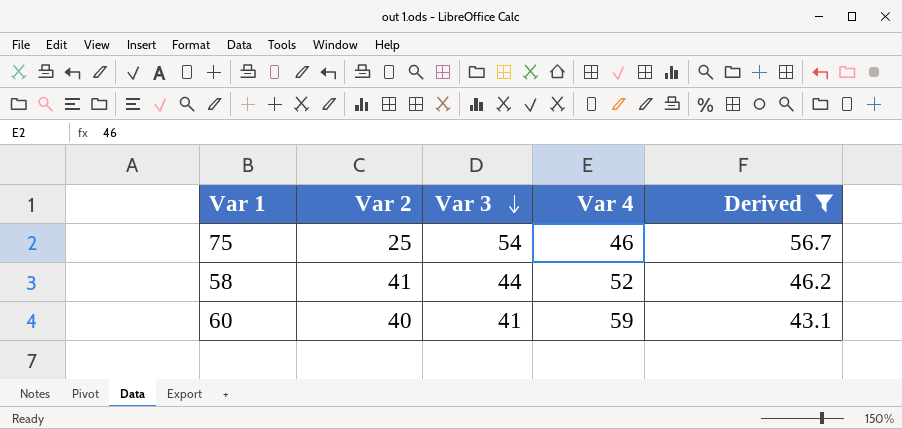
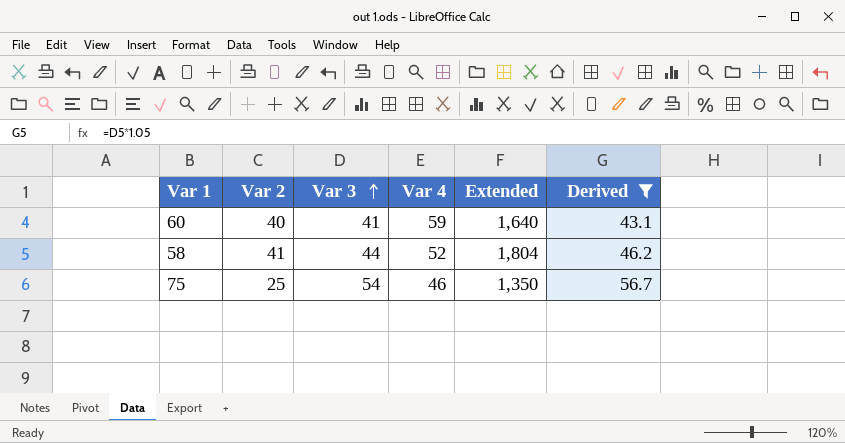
row order: Var 3 descending -> Var 3 ascending
column Extended | formula: none -> [Var 2] * [Var 3]

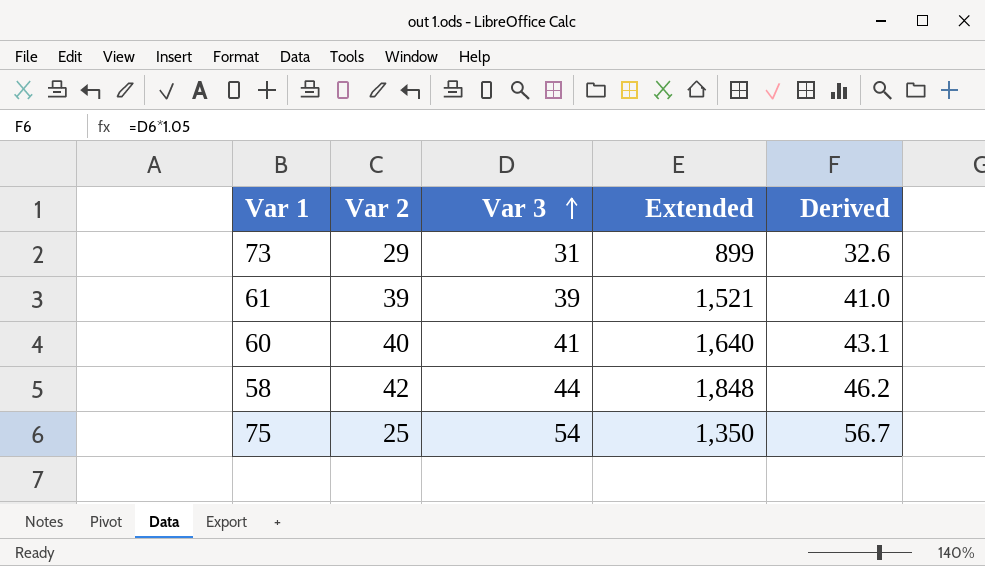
filter: Derived >= 43.1 -> none
column Var 4 | position: 4 -> none
58 | Var 2: 41 -> 42
58 | Extended: 1,804 -> 1,848

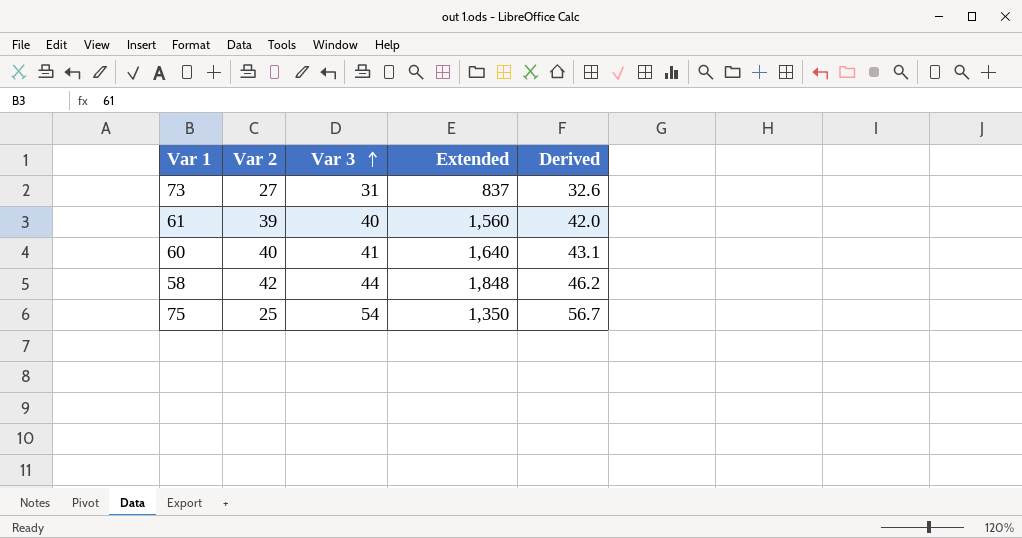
73 | Var 2: 29 -> 27
73 | Extended: 899 -> 837
61 | Var 3: 39 -> 40
61 | Extended: 1,521 -> 1,560
61 | Derived: 41.0 -> 42.0

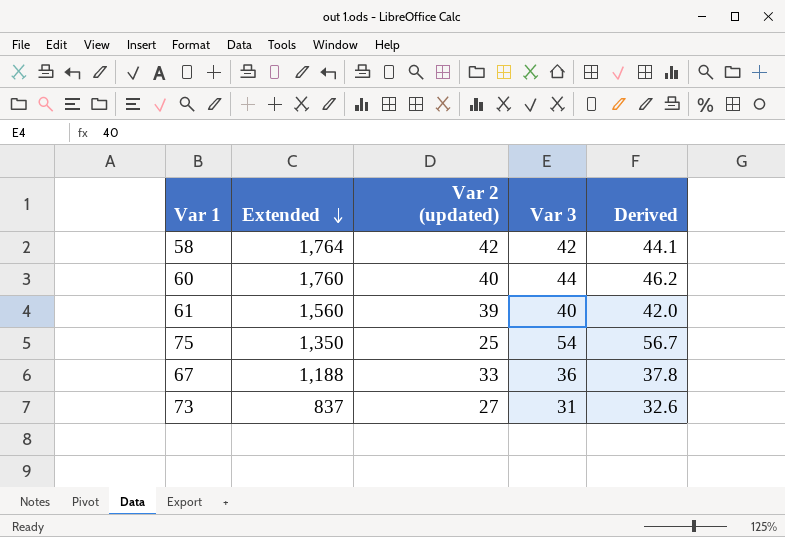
row order: Var 3 ascending -> Extended descending
column Extended | position: 4 -> 2
column name: Var 2 -> Var 2 (updated)
58 | Extended: 1,848 -> 1,764
58 | Var 3: 44 -> 42
58 | Derived: 46.2 -> 44.1
60 | Extended: 1,640 -> 1,760
60 | Var 3: 41 -> 44
60 | Derived: 43.1 -> 46.2
row 67: none -> 1,188 | 33 | 36 | 37.8

